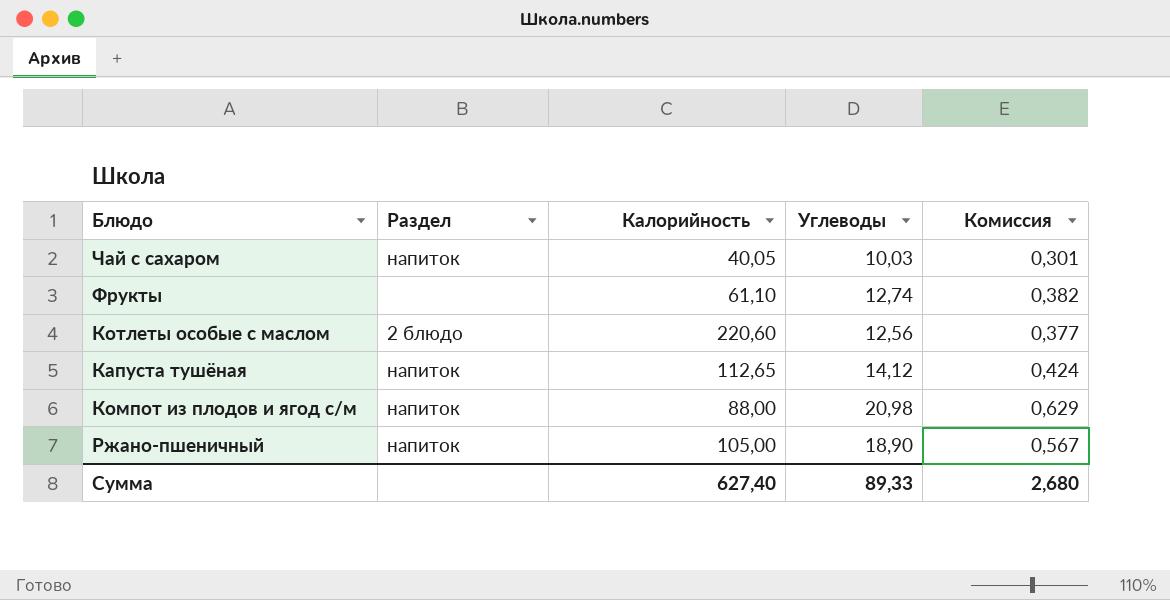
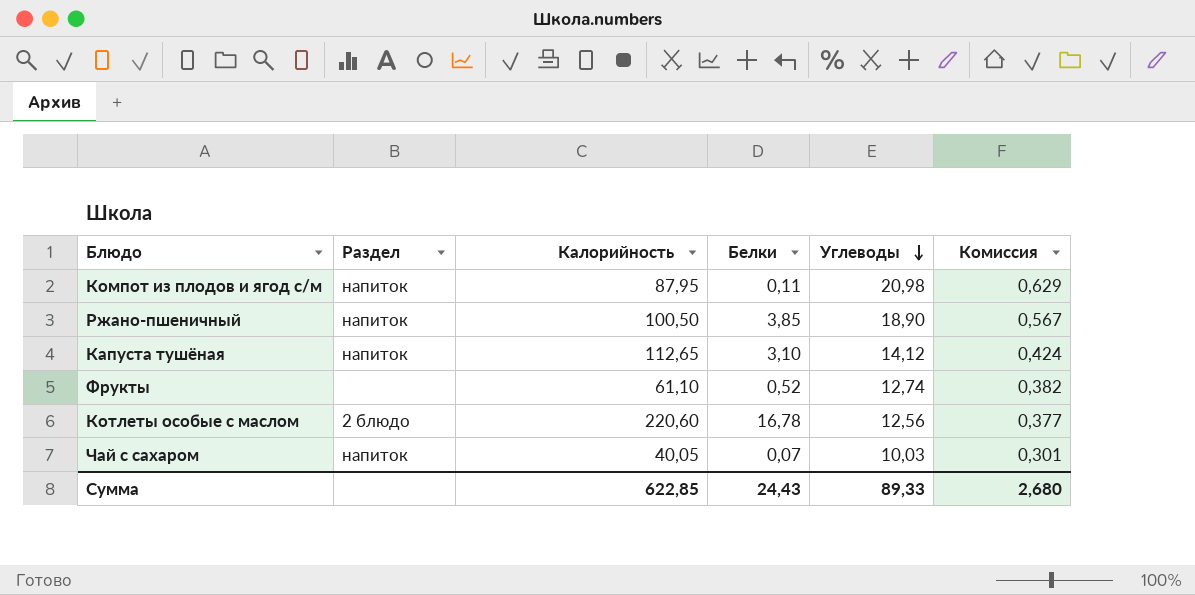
row order: none -> Углеводы descending
column Белки | position: none -> 4
Компот из плодов и ягод с/м | Калорийность: 88,00 -> 87,95
Ржано-пшеничный | Калорийность: 105,00 -> 100,50
Сумма | Калорийность: 627,40 -> 622,85

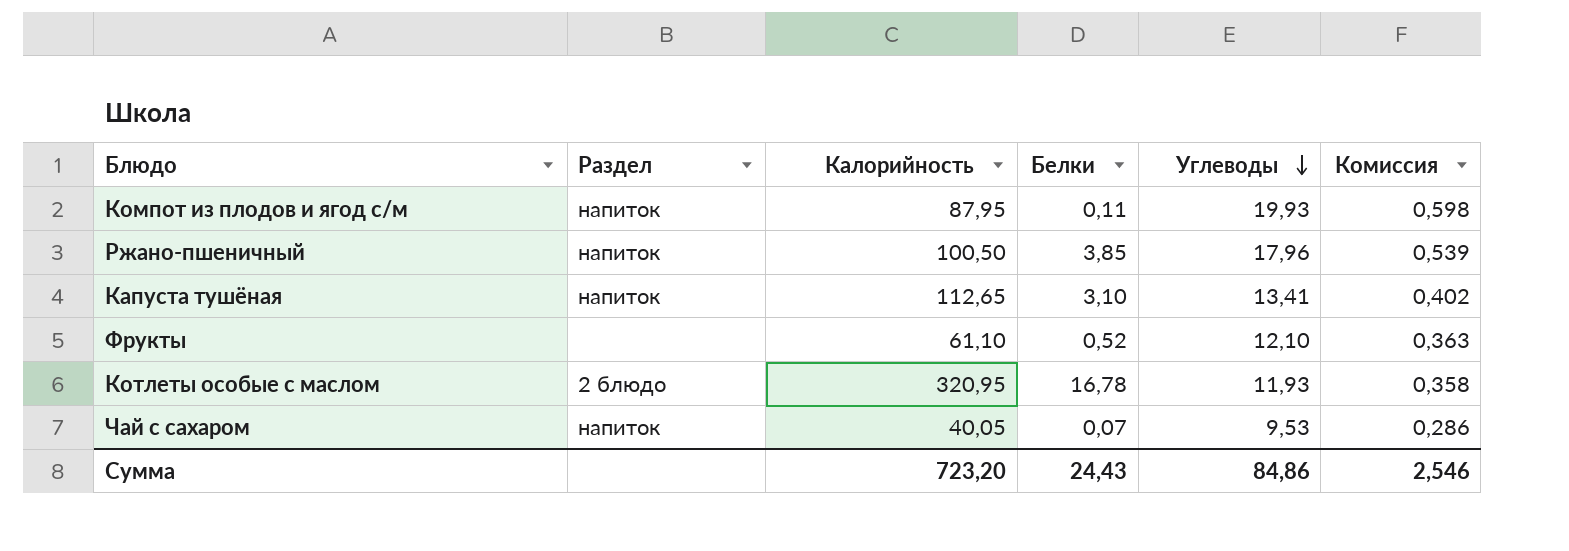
Компот из плодов и ягод с/м | Углеводы: 20,98 -> 19,93
Компот из плодов и ягод с/м | Комиссия: 0,629 -> 0,598
Ржано-пшеничный | Углеводы: 18,90 -> 17,96
Ржано-пшеничный | Комиссия: 0,567 -> 0,539
Капуста тушёная | Углеводы: 14,12 -> 13,41
Капуста тушёная | Комиссия: 0,424 -> 0,402
Фрукты | Углеводы: 12,74 -> 12,10
Фрукты | Комиссия: 0,382 -> 0,363
Котлеты особые с маслом | Калорийность: 220,60 -> 320,95
Котлеты особые с маслом | Углеводы: 12,56 -> 11,93
Котлеты особые с маслом | Комиссия: 0,377 -> 0,358
Чай с сахаром | Углеводы: 10,03 -> 9,53
Чай с сахаром | Комиссия: 0,301 -> 0,286
Сумма | Калорийность: 622,85 -> 723,20
Сумма | Углеводы: 89,33 -> 84,86
Сумма | Комиссия: 2,680 -> 2,546

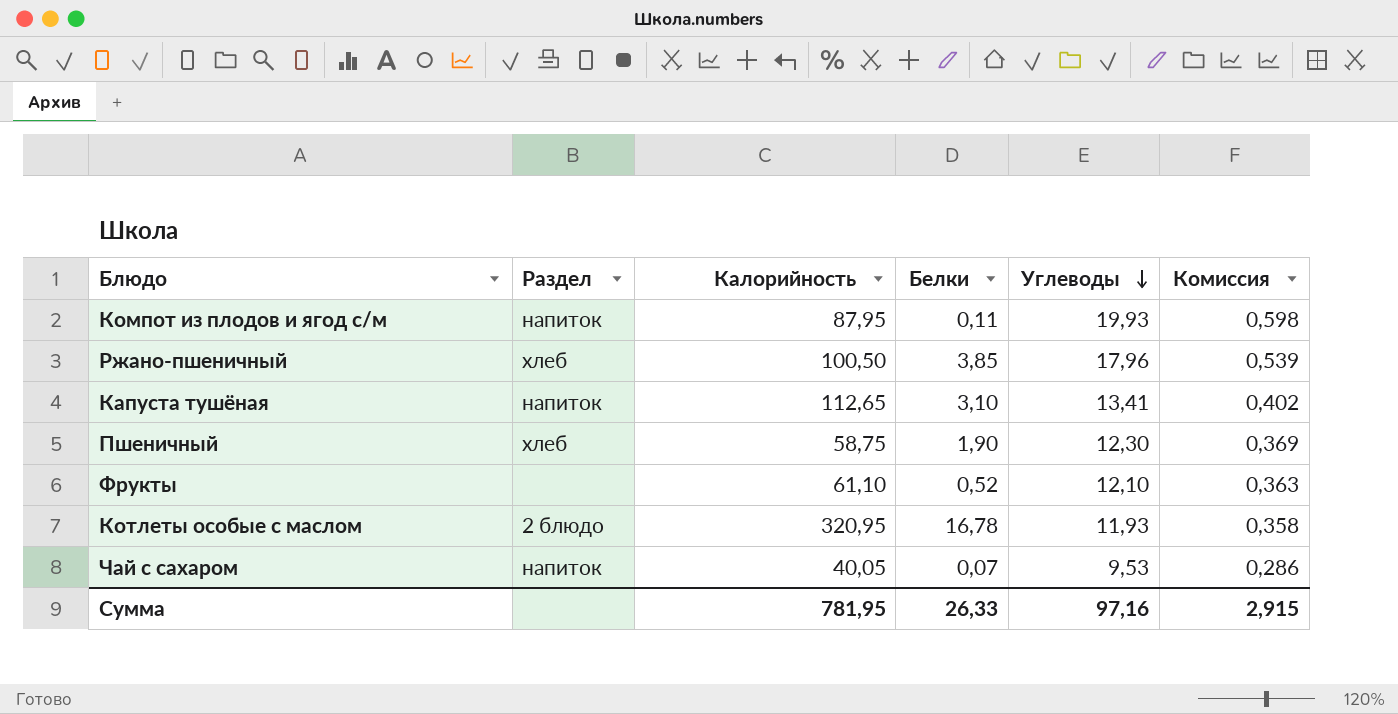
Ржано-пшеничный | Раздел: напиток -> хлеб
row Пшеничный: none -> хлеб | 58,75 | 1,90 | 12,30 | 0,369
Сумма | Калорийность: 723,20 -> 781,95
Сумма | Белки: 24,43 -> 26,33
Сумма | Углеводы: 84,86 -> 97,16
Сумма | Комиссия: 2,546 -> 2,915

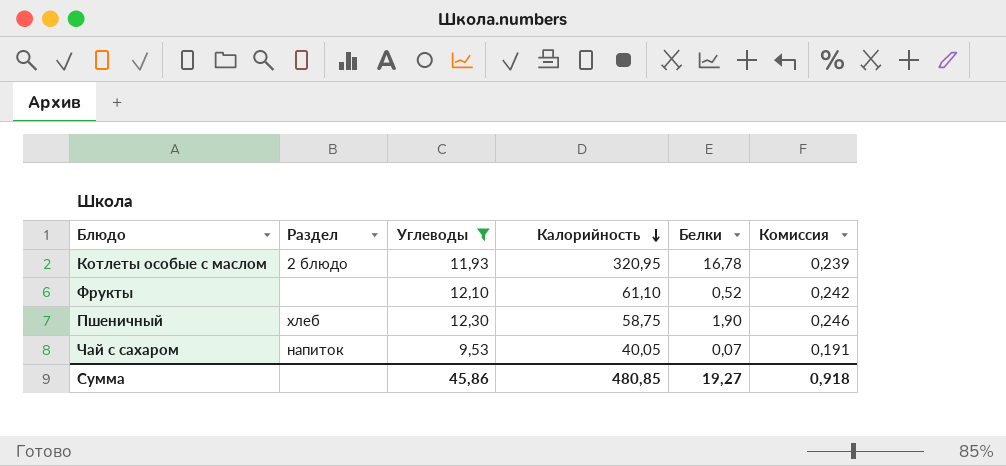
filter: none -> Углеводы <= 12,30
row order: Углеводы descending -> Калорийность descending
column Углеводы | position: 5 -> 3
column Комиссия | formula: [Углеводы] * 0,03 -> [Углеводы] * 0,02
Сумма | Углеводы: 97,16 -> 45,86
Сумма | Калорийность: 781,95 -> 480,85
Сумма | Белки: 26,33 -> 19,27
Сумма | Комиссия: 2,915 -> 0,918

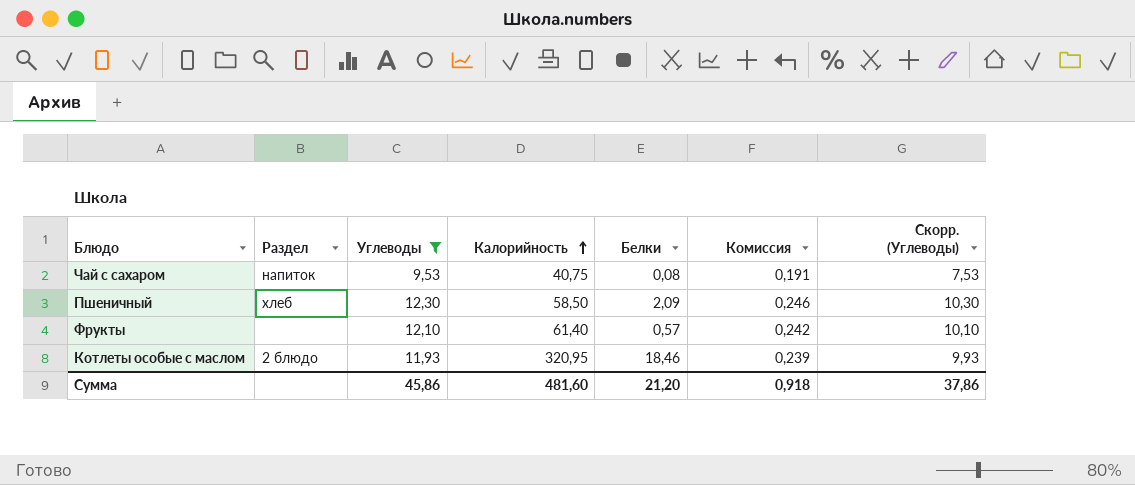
row order: Калорийность descending -> Калорийность ascending
column Скорр. (Углеводы) | formula: none -> [Углеводы] - 2
Чай с сахаром | Калорийность: 40,05 -> 40,75
Чай с сахаром | Белки: 0,07 -> 0,08
Пшеничный | Калорийность: 58,75 -> 58,50
Пшеничный | Белки: 1,90 -> 2,09
Фрукты | Калорийность: 61,10 -> 61,40
Фрукты | Белки: 0,52 -> 0,57
Котлеты особые с маслом | Белки: 16,78 -> 18,46
Сумма | Калорийность: 480,85 -> 481,60
Сумма | Белки: 19,27 -> 21,20

